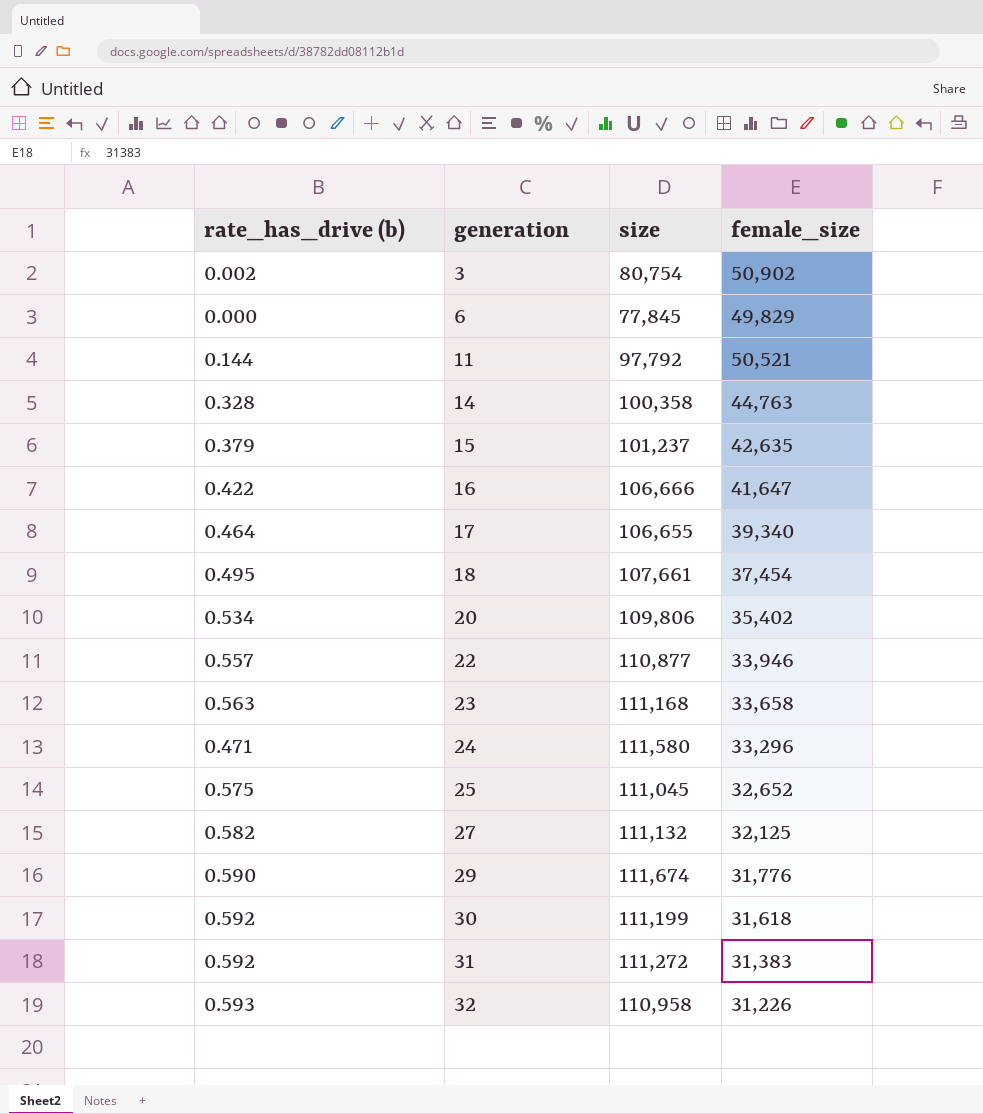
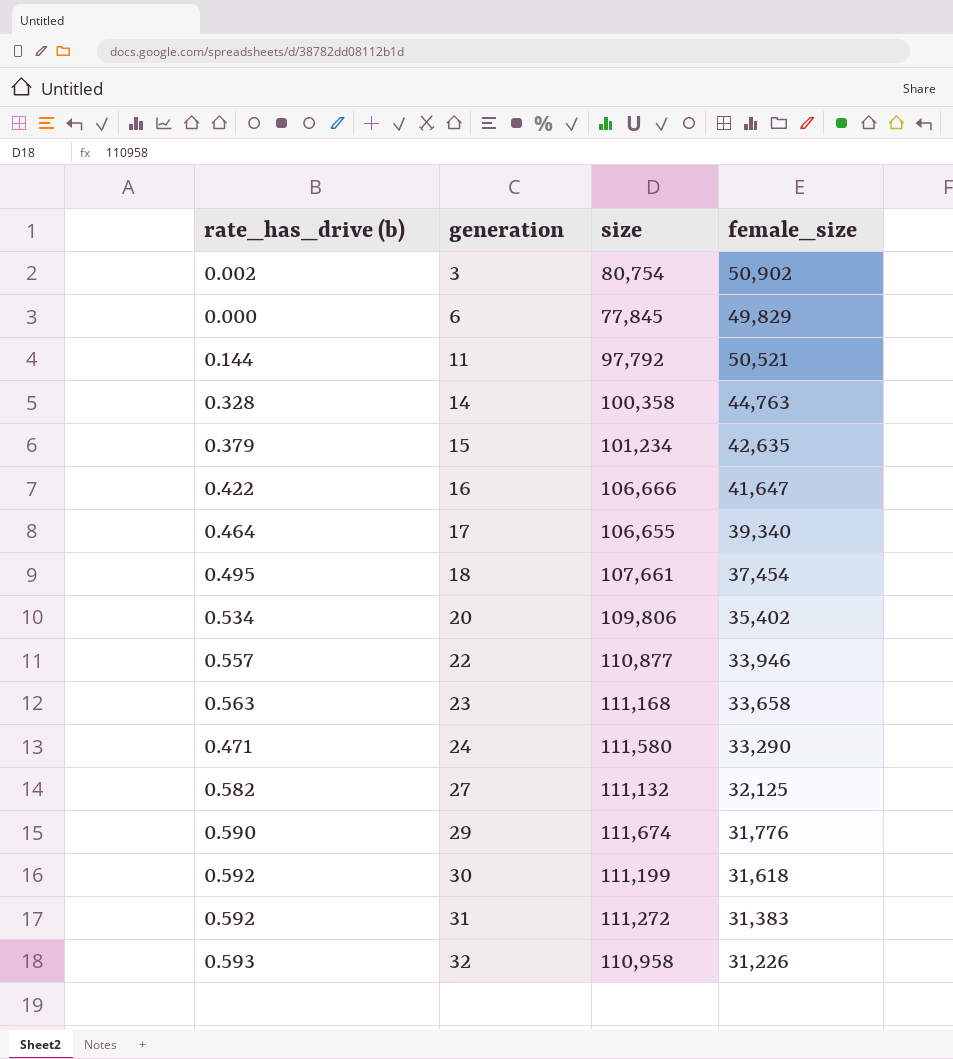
row 25: 0.575 | 111,045 | 32,652 -> none
15 | size: 101,237 -> 101,234
24 | female_size: 33,296 -> 33,290

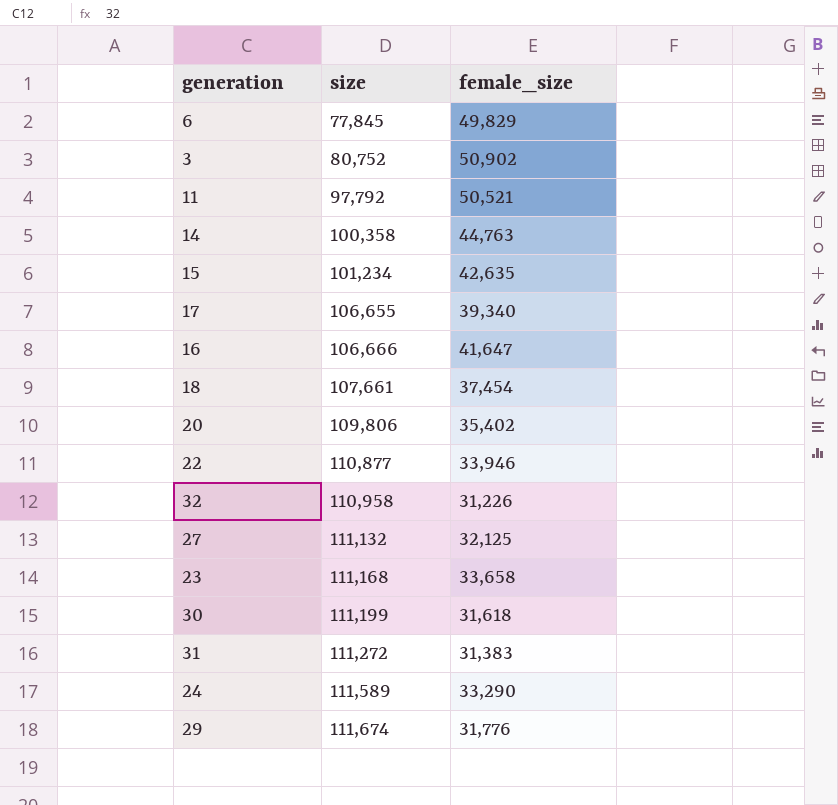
row order: generation ascending -> size ascending
column rate_has_drive (b) | position: 1 -> none
3 | size: 80,754 -> 80,752
24 | size: 111,580 -> 111,589

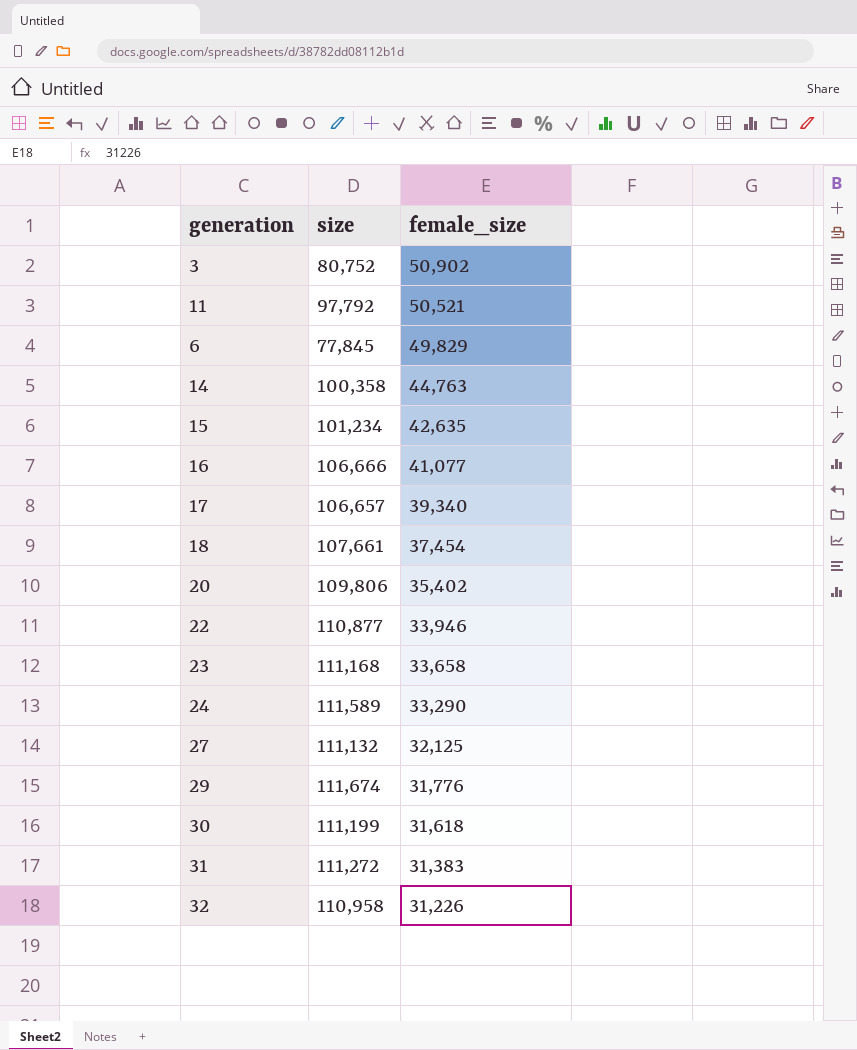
row order: size ascending -> female_size descending
16 | female_size: 41,647 -> 41,077
17 | size: 106,655 -> 106,657

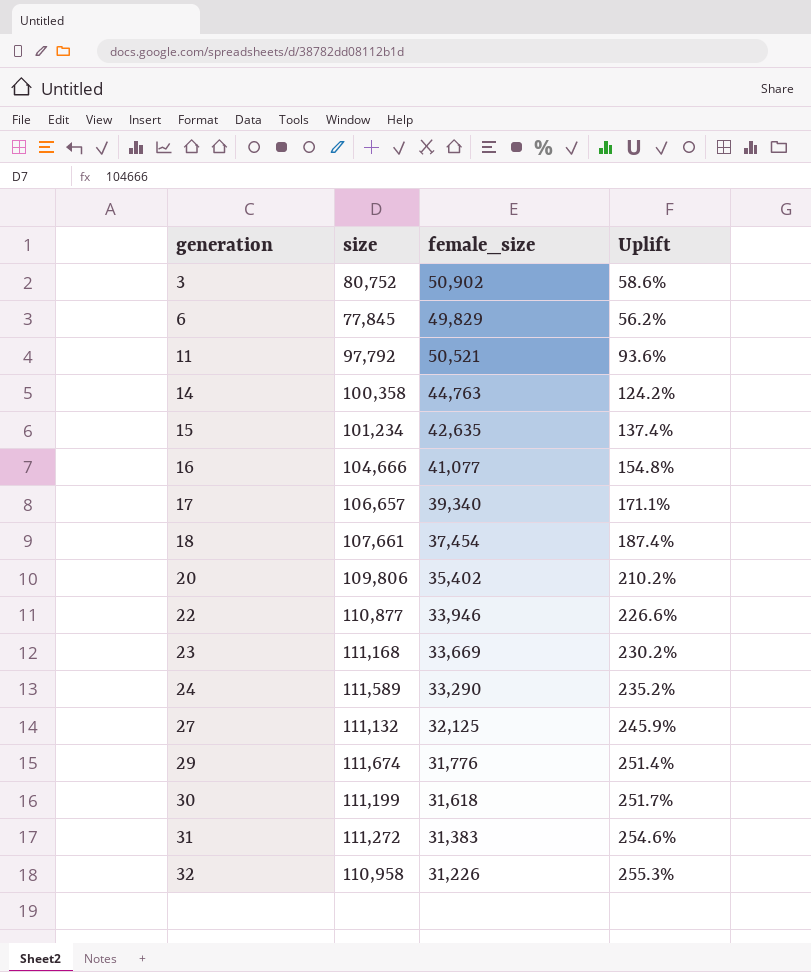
row order: female_size descending -> generation ascending
column Uplift | formula: none -> ([size] - [female_size]) / [female_size]
16 | size: 106,666 -> 104,666
23 | female_size: 33,658 -> 33,669

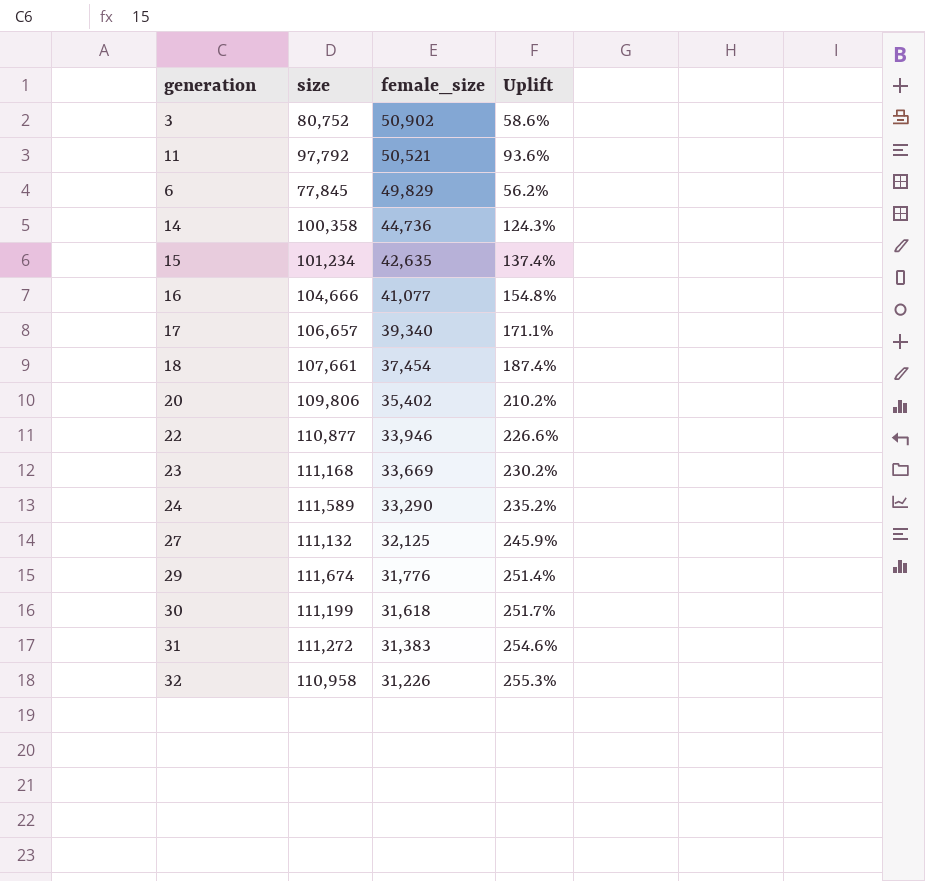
row order: generation ascending -> female_size descending
14 | female_size: 44,763 -> 44,736
14 | Uplift: 124.2% -> 124.3%

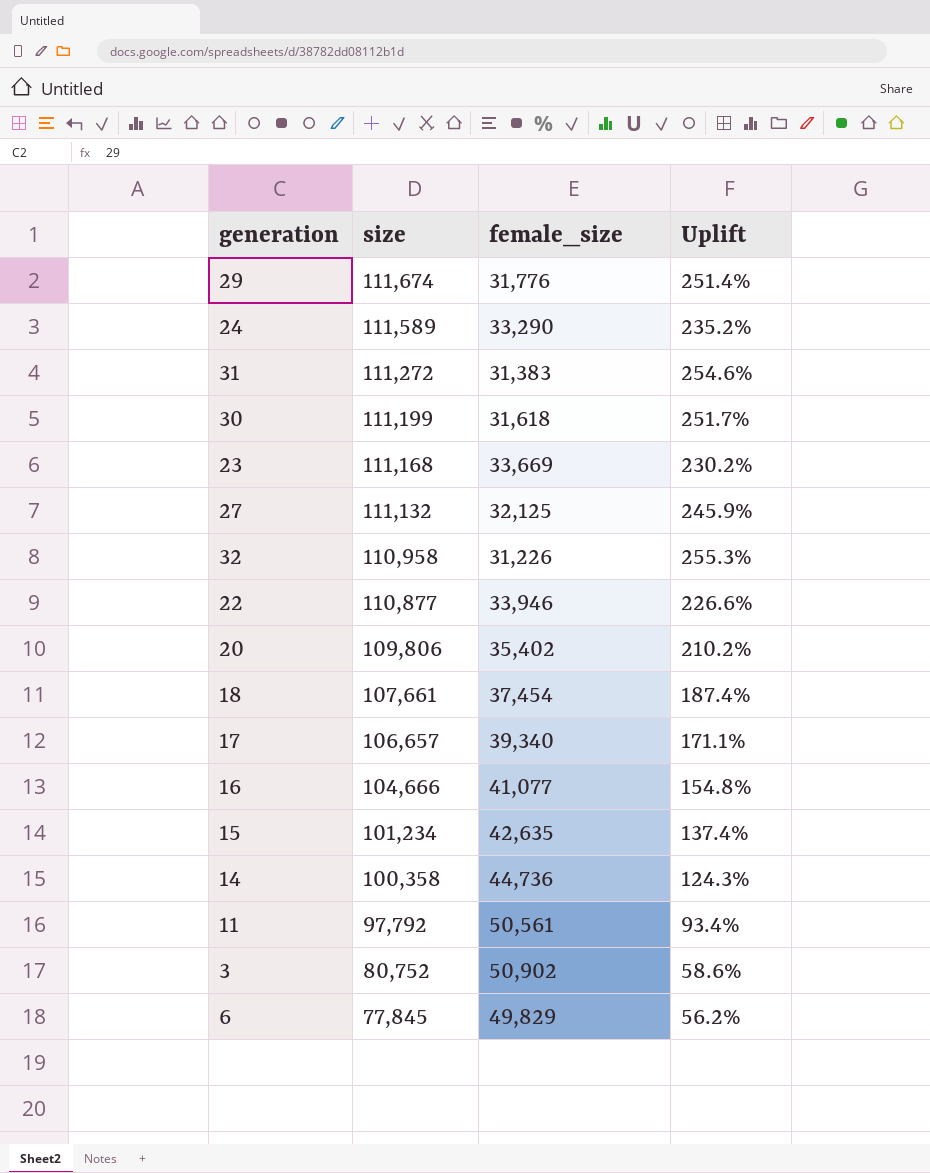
row order: female_size descending -> size descending
11 | female_size: 50,521 -> 50,561
11 | Uplift: 93.6% -> 93.4%

